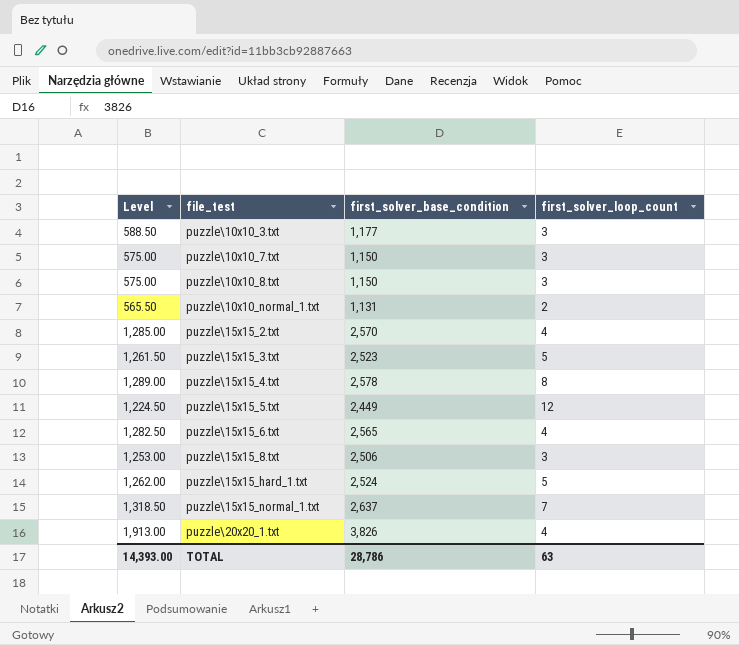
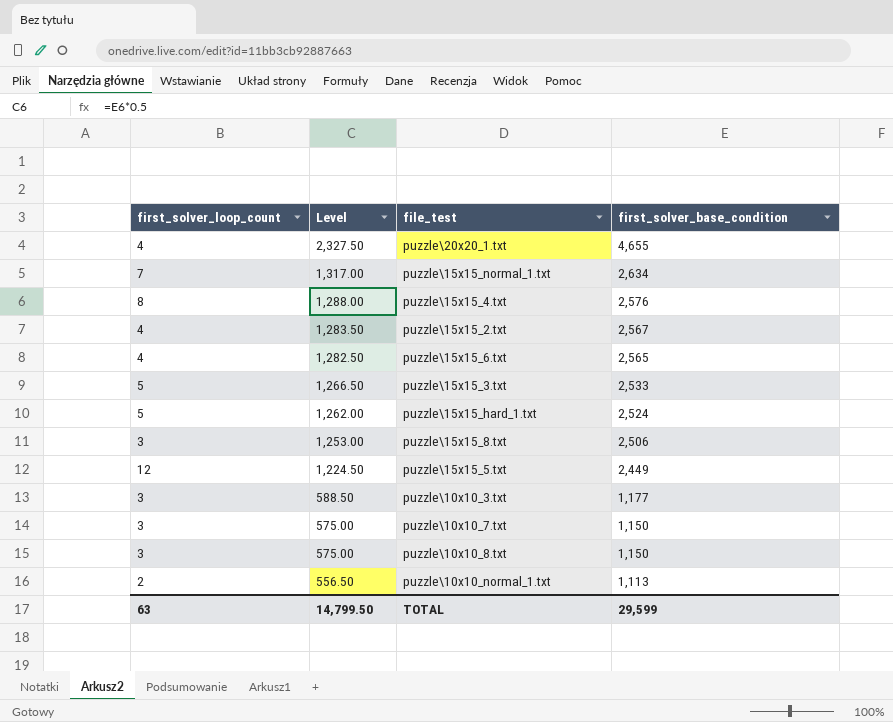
row order: file_test ascending -> Level descending
column first_solver_loop_count | position: 4 -> 1
puzzle\20x20_1.txt | Level: 1,913.00 -> 2,327.50
puzzle\20x20_1.txt | first_solver_base_condition: 3,826 -> 4,655
puzzle\15x15_normal_1.txt | Level: 1,318.50 -> 1,317.00
puzzle\15x15_normal_1.txt | first_solver_base_condition: 2,637 -> 2,634
puzzle\15x15_4.txt | Level: 1,289.00 -> 1,288.00
puzzle\15x15_4.txt | first_solver_base_condition: 2,578 -> 2,576
puzzle\15x15_2.txt | Level: 1,285.00 -> 1,283.50
puzzle\15x15_2.txt | first_solver_base_condition: 2,570 -> 2,567
puzzle\15x15_3.txt | Level: 1,261.50 -> 1,266.50
puzzle\15x15_3.txt | first_solver_base_condition: 2,523 -> 2,533
puzzle\10x10_normal_1.txt | Level: 565.50 -> 556.50
puzzle\10x10_normal_1.txt | first_solver_base_condition: 1,131 -> 1,113
TOTAL | Level: 14,393.00 -> 14,799.50
TOTAL | first_solver_base_condition: 28,786 -> 29,599

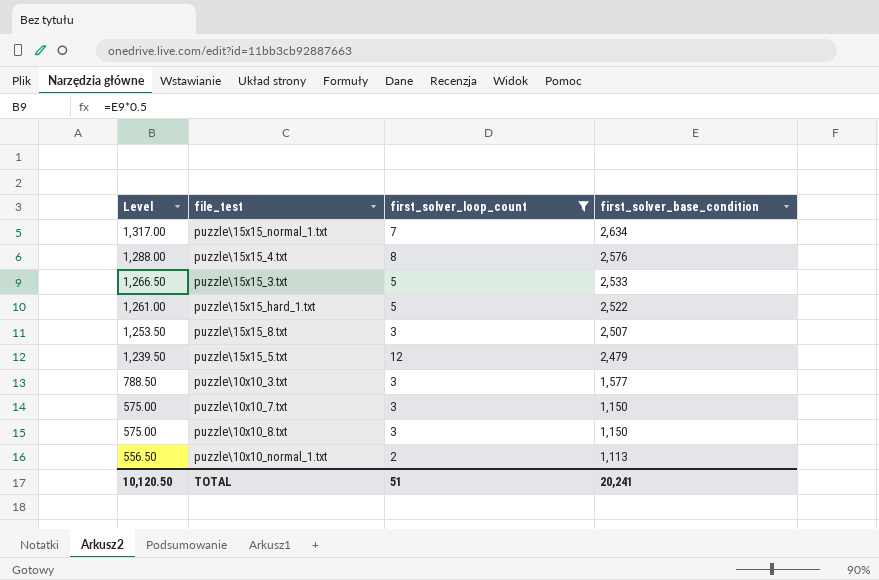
filter: none -> first_solver_loop_count != 4
column first_solver_loop_count | position: 1 -> 3
puzzle\15x15_hard_1.txt | Level: 1,262.00 -> 1,261.00
puzzle\15x15_hard_1.txt | first_solver_base_condition: 2,524 -> 2,522
puzzle\15x15_8.txt | Level: 1,253.00 -> 1,253.50
puzzle\15x15_8.txt | first_solver_base_condition: 2,506 -> 2,507
puzzle\15x15_5.txt | Level: 1,224.50 -> 1,239.50
puzzle\15x15_5.txt | first_solver_base_condition: 2,449 -> 2,479
puzzle\10x10_3.txt | Level: 588.50 -> 788.50
puzzle\10x10_3.txt | first_solver_base_condition: 1,177 -> 1,577
TOTAL | Level: 14,799.50 -> 10,120.50
TOTAL | first_solver_loop_count: 63 -> 51
TOTAL | first_solver_base_condition: 29,599 -> 20,241

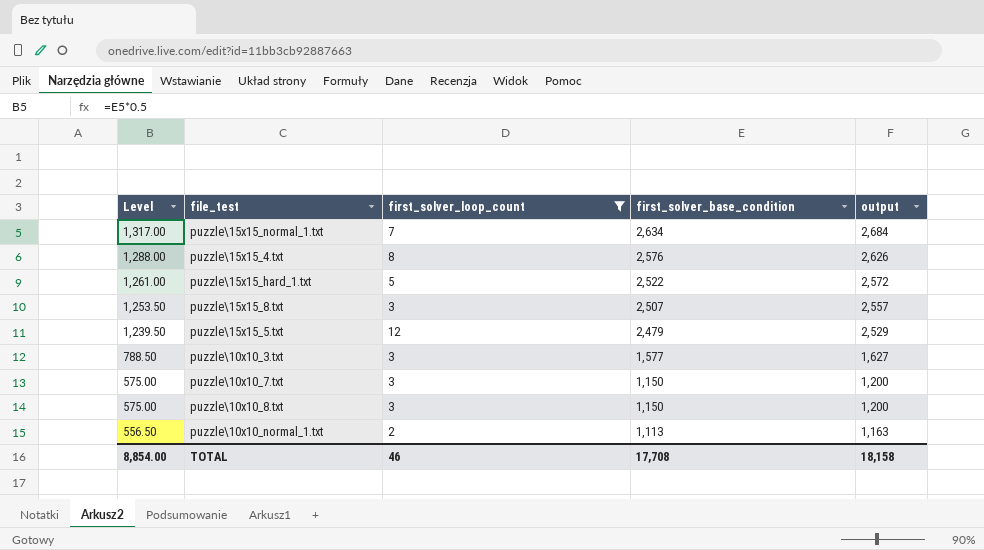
column output | formula: none -> [first_solver_base_condition] + 50
row puzzle\15x15_3.txt: 1,266.50 | 5 | 2,533 -> none
TOTAL | Level: 10,120.50 -> 8,854.00
TOTAL | first_solver_loop_count: 51 -> 46
TOTAL | first_solver_base_condition: 20,241 -> 17,708

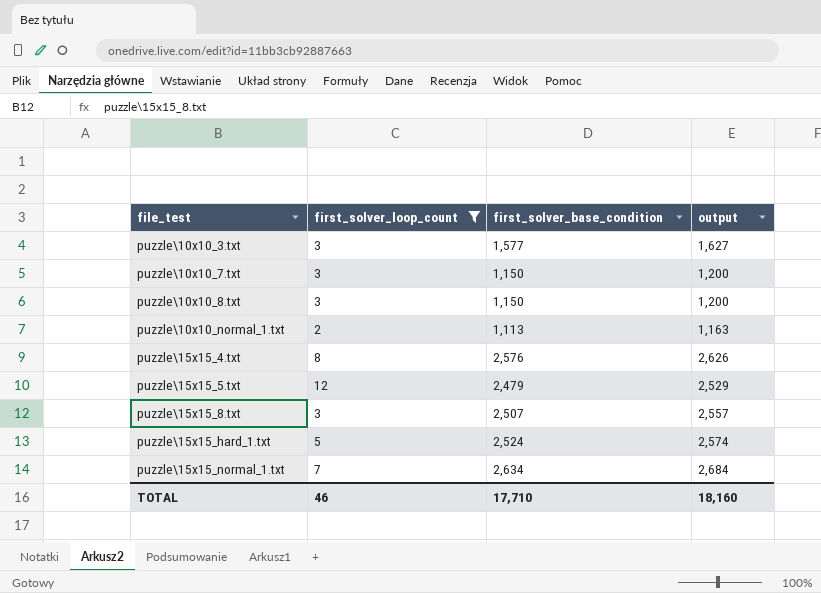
row order: Level descending -> file_test ascending
column Level | formula: [first_solver_base_condition] * 0.5 -> none
puzzle\15x15_hard_1.txt | first_solver_base_condition: 2,522 -> 2,524
puzzle\15x15_hard_1.txt | output: 2,572 -> 2,574
TOTAL | first_solver_base_condition: 17,708 -> 17,710
TOTAL | output: 18,158 -> 18,160

